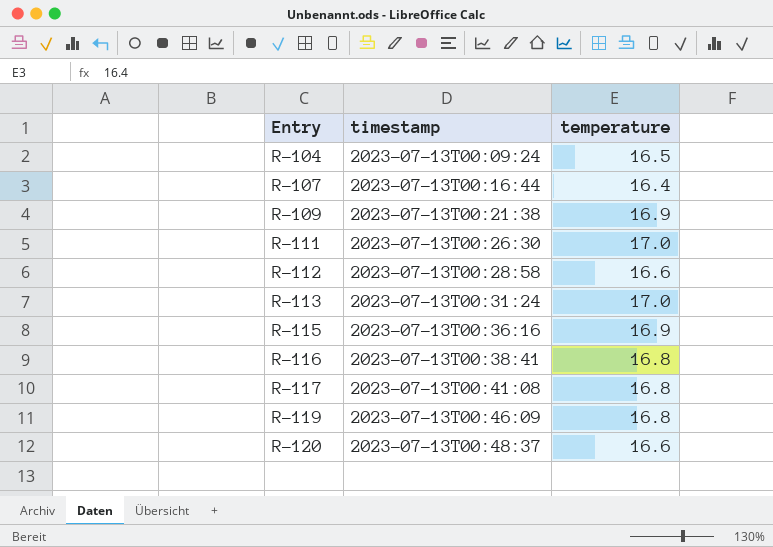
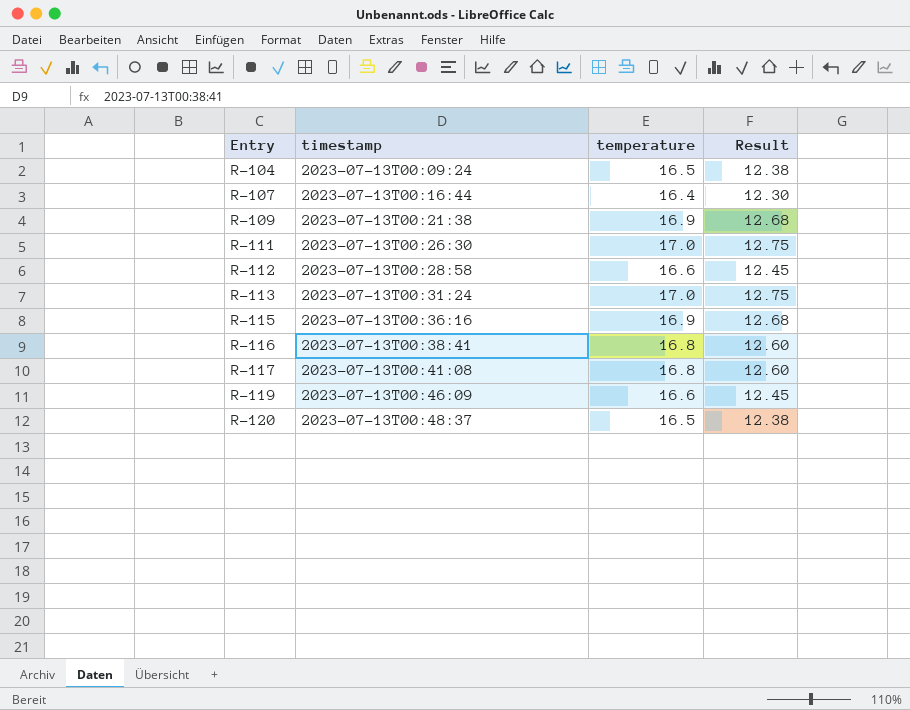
column Result | formula: none -> [temperature] * 0.75
R-119 | temperature: 16.8 -> 16.6
R-120 | temperature: 16.6 -> 16.5

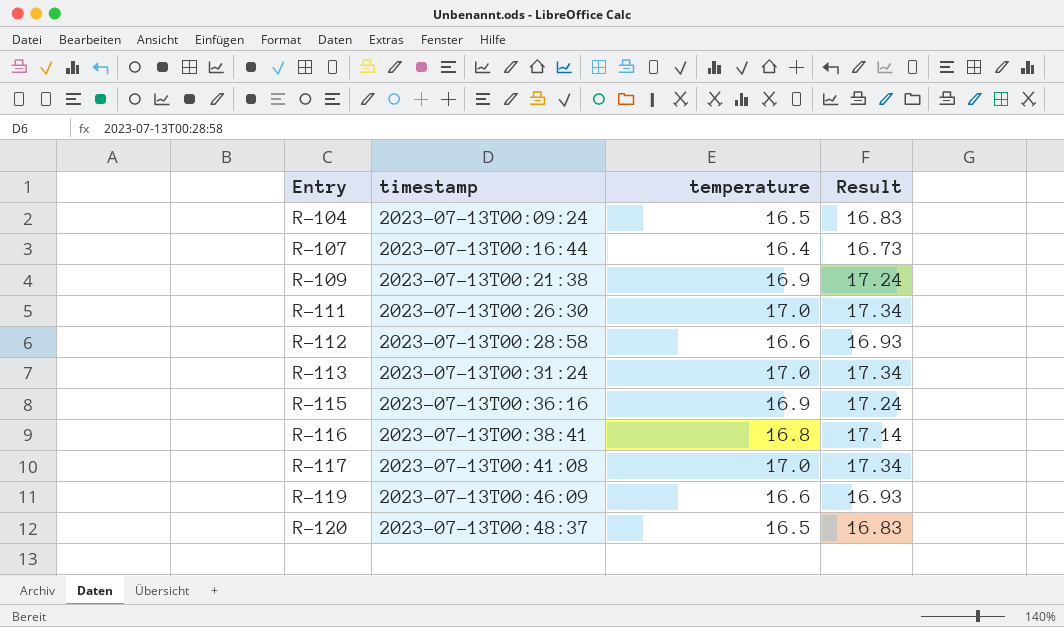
column Result | formula: [temperature] * 0.75 -> [temperature] * 1.02
R-117 | temperature: 16.8 -> 17.0

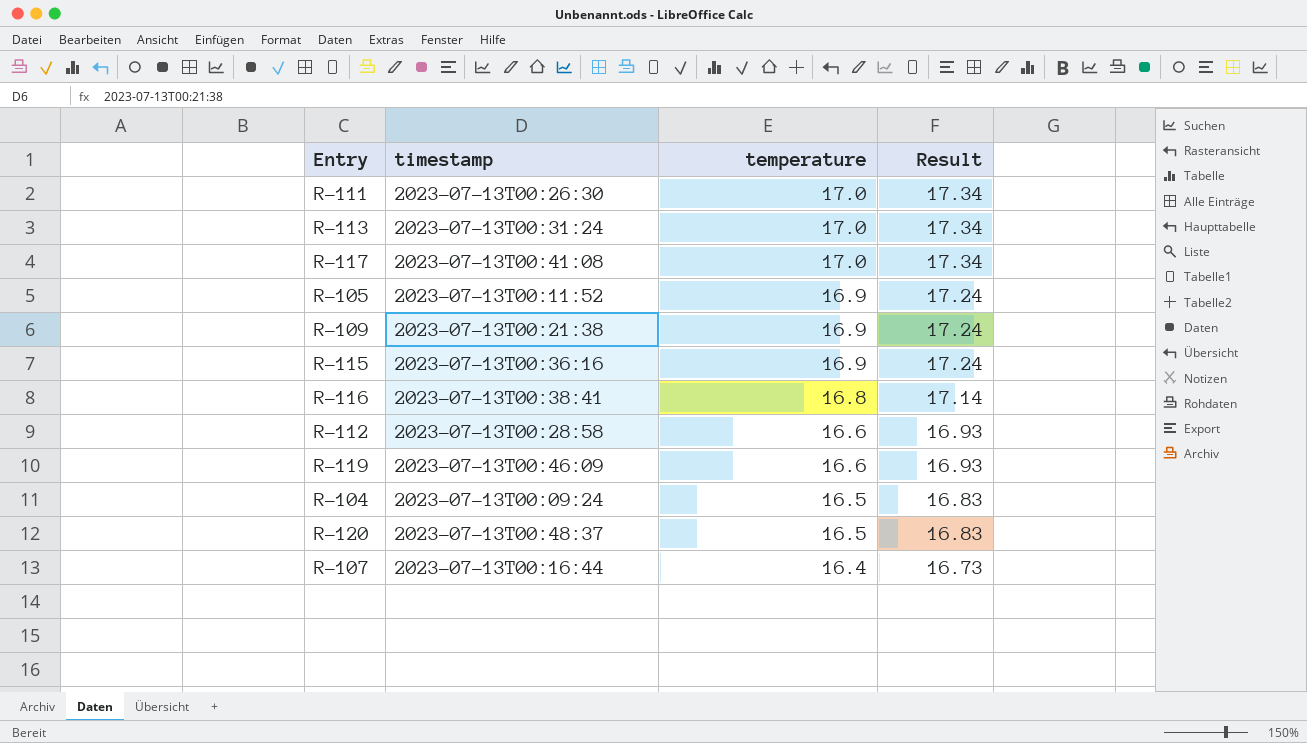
row order: Entry ascending -> temperature descending
row R-105: none -> 2023-07-13T00:11:52 | 16.9 | 17.24

